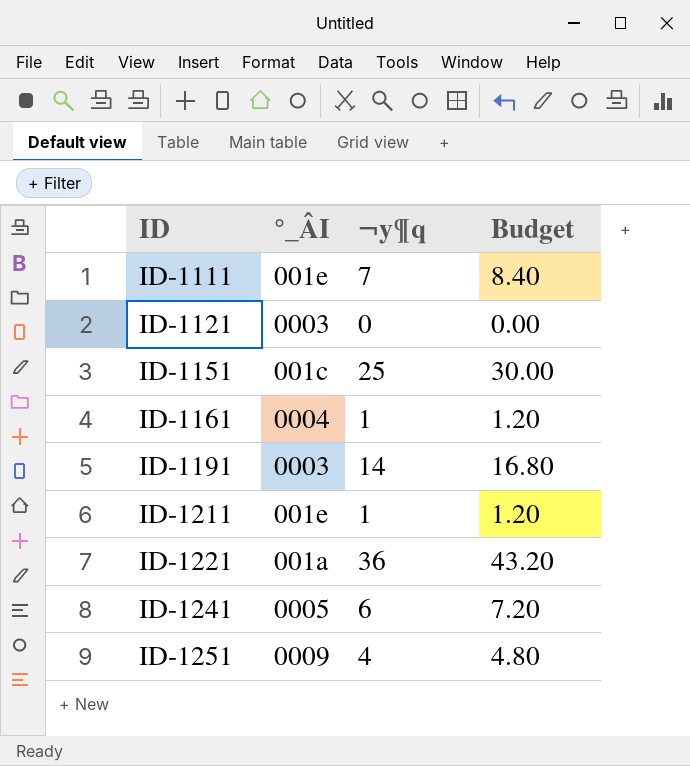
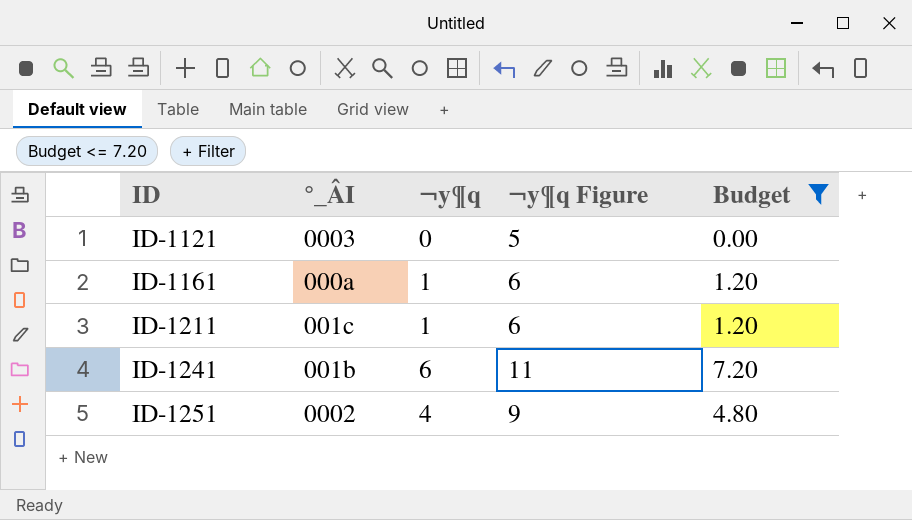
filter: none -> Budget <= 7.20
column ¬y¶q Figure | formula: none -> [¬y¶q] + 5
ID-1161 | °_ÂI: 0004 -> 000a
ID-1211 | °_ÂI: 001e -> 001c
ID-1241 | °_ÂI: 0005 -> 001b
ID-1251 | °_ÂI: 0009 -> 0002

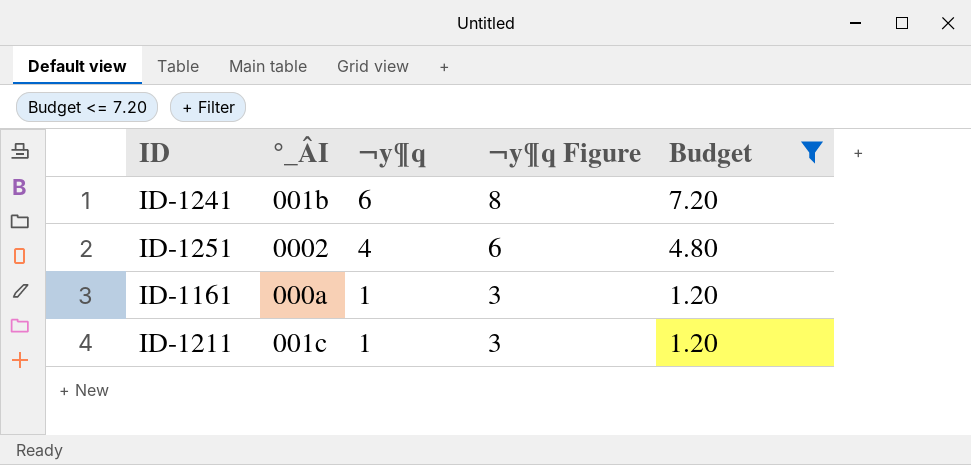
row order: ID ascending -> ¬y¶q descending
column ¬y¶q Figure | formula: [¬y¶q] + 5 -> [¬y¶q] + 2
row ID-1121: 0003 | 0 | 5 | 0.00 -> none

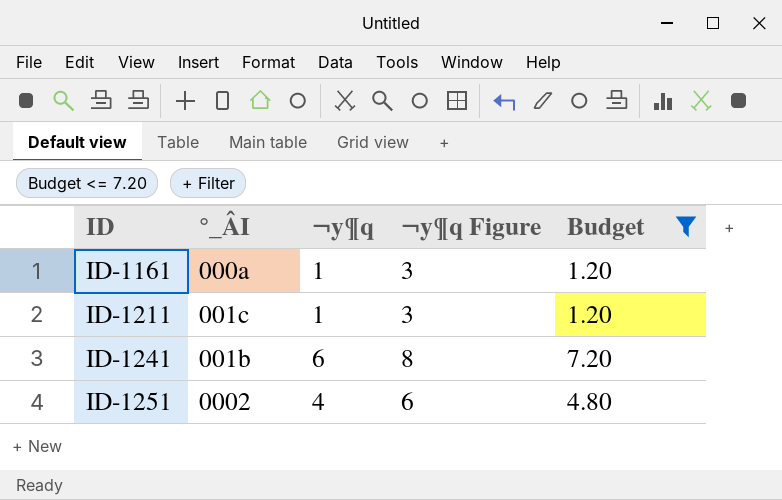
row order: ¬y¶q descending -> ID ascending

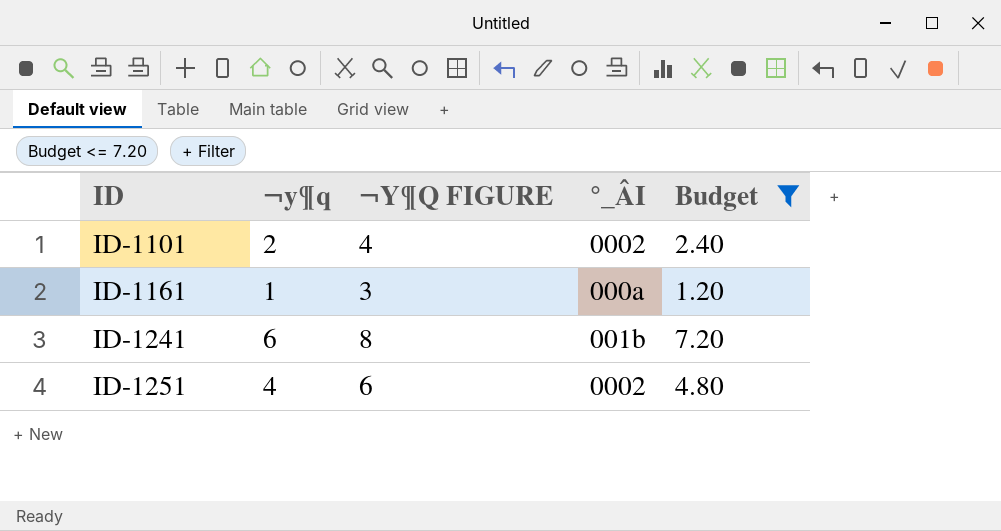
column name: ¬y¶q Figure -> ¬Y¶Q FIGURE
column °_ÂI | position: 2 -> 4
row ID-1211: 001c | 1 | 3 | 1.20 -> none
row ID-1101: none -> 2 | 4 | 0002 | 2.40

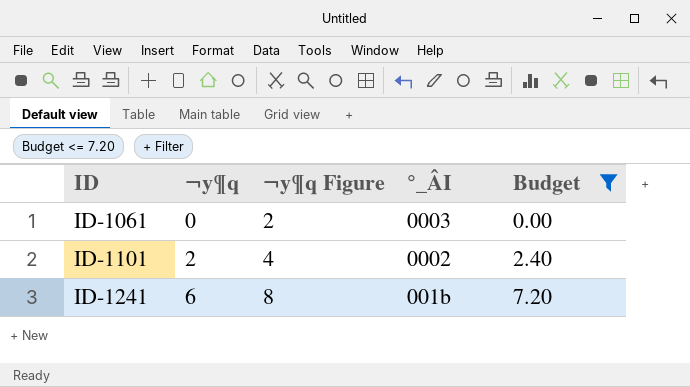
column name: ¬Y¶Q FIGURE -> ¬y¶q Figure
row ID-1161: 1 | 3 | 000a | 1.20 -> none
row ID-1251: 4 | 6 | 0002 | 4.80 -> none
row ID-1061: none -> 0 | 2 | 0003 | 0.00

